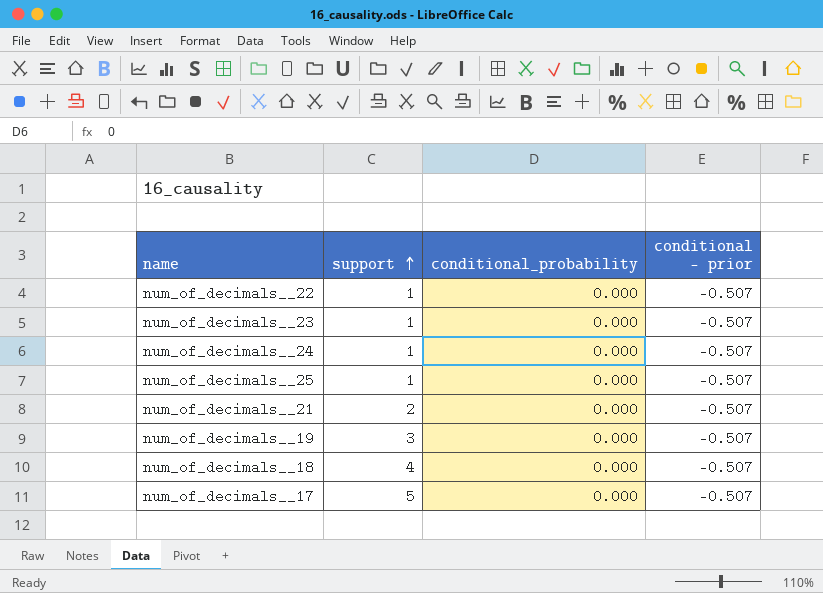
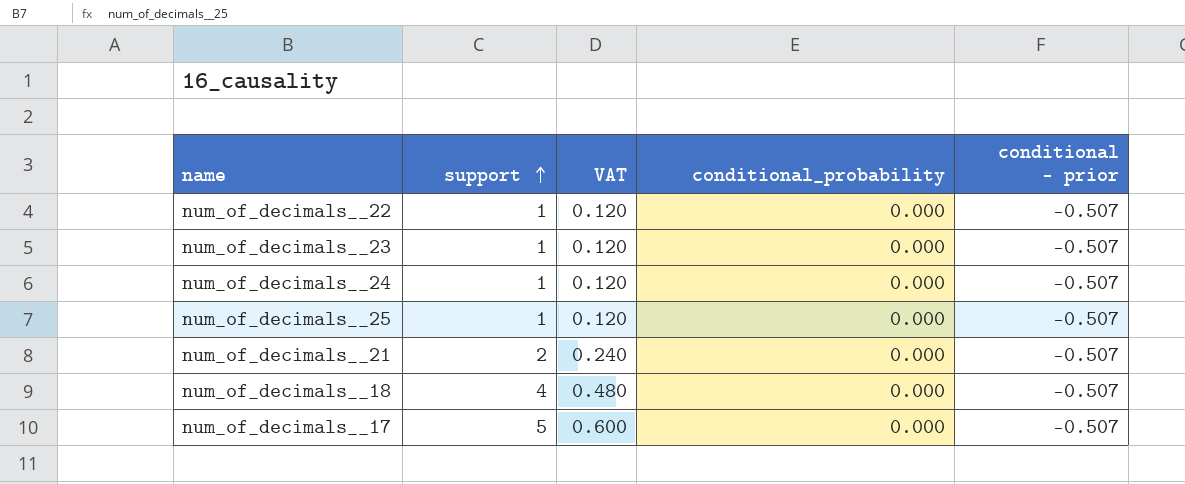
column VAT | formula: none -> [support] * 0.12
row num_of_decimals__19: 3 | 0.000 | -0.507 -> none

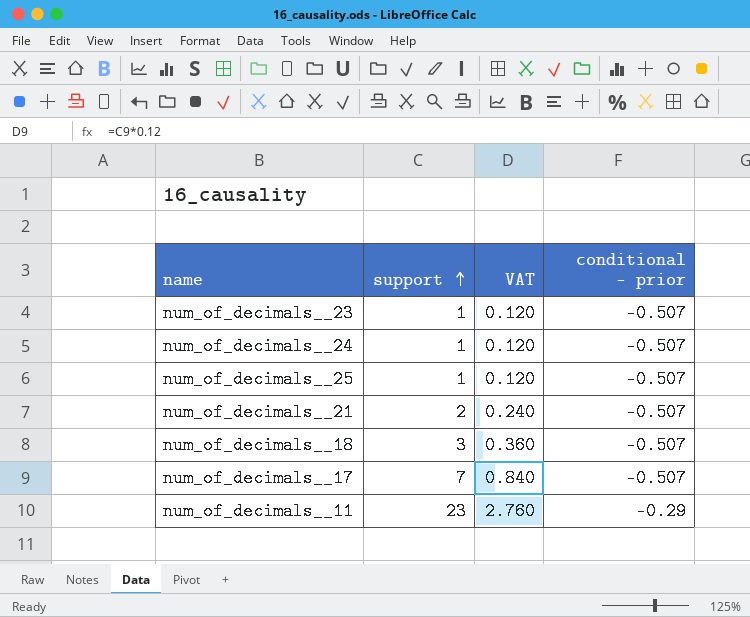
column conditional_probability | position: 4 -> none
row num_of_decimals__22: 1 | 0.120 | 0.000 | -0.507 -> none
num_of_decimals__18 | support: 4 -> 3
num_of_decimals__18 | VAT: 0.480 -> 0.360
num_of_decimals__17 | support: 5 -> 7
num_of_decimals__17 | VAT: 0.600 -> 0.840
row num_of_decimals__11: none -> 23 | 2.760 | -0.29

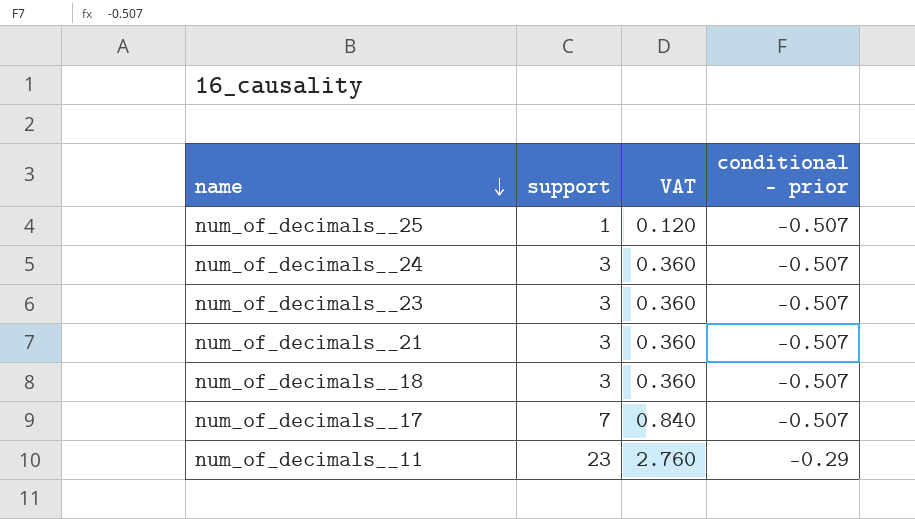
row order: support ascending -> name descending
num_of_decimals__24 | support: 1 -> 3
num_of_decimals__24 | VAT: 0.120 -> 0.360
num_of_decimals__23 | support: 1 -> 3
num_of_decimals__23 | VAT: 0.120 -> 0.360
num_of_decimals__21 | support: 2 -> 3
num_of_decimals__21 | VAT: 0.240 -> 0.360

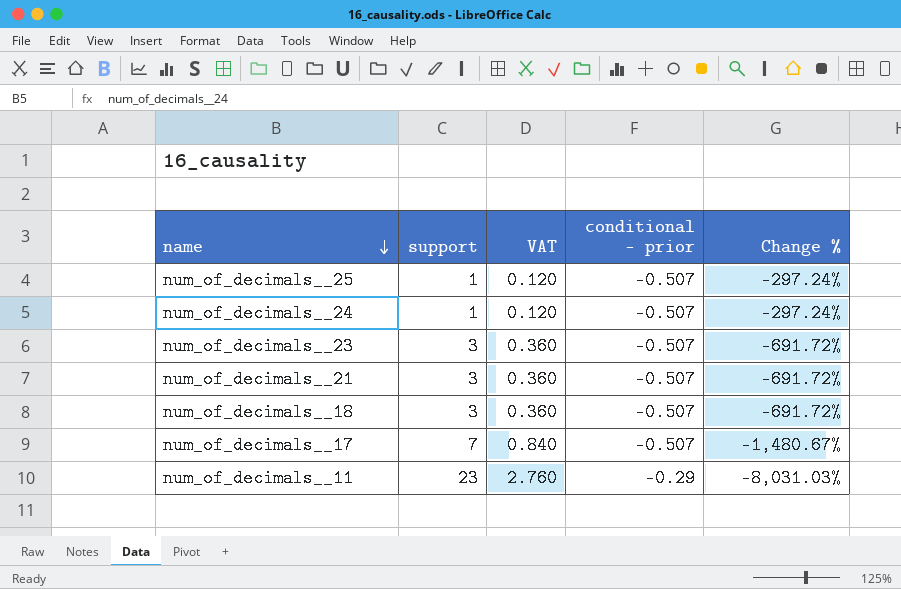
column Change % | formula: none -> ([support] - [conditional - prior]) / [conditional - prior]
num_of_decimals__24 | support: 3 -> 1
num_of_decimals__24 | VAT: 0.360 -> 0.120

